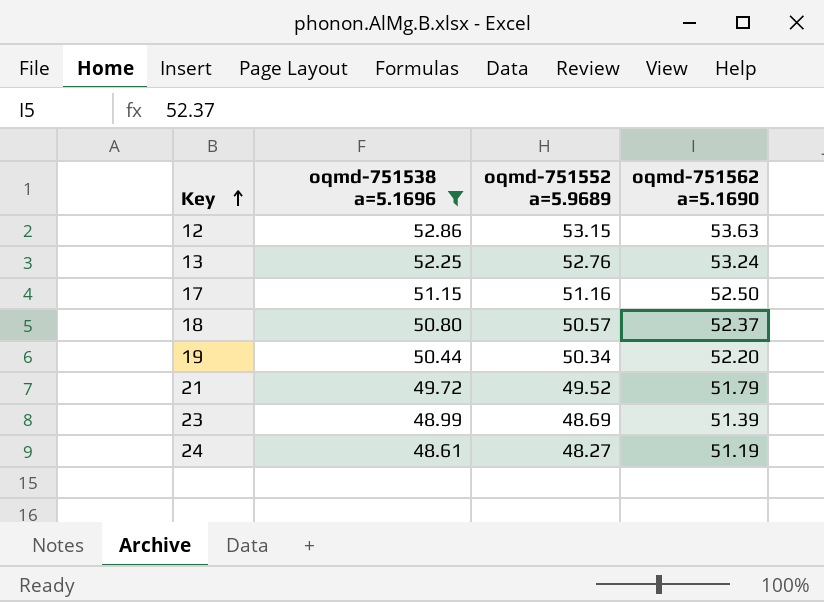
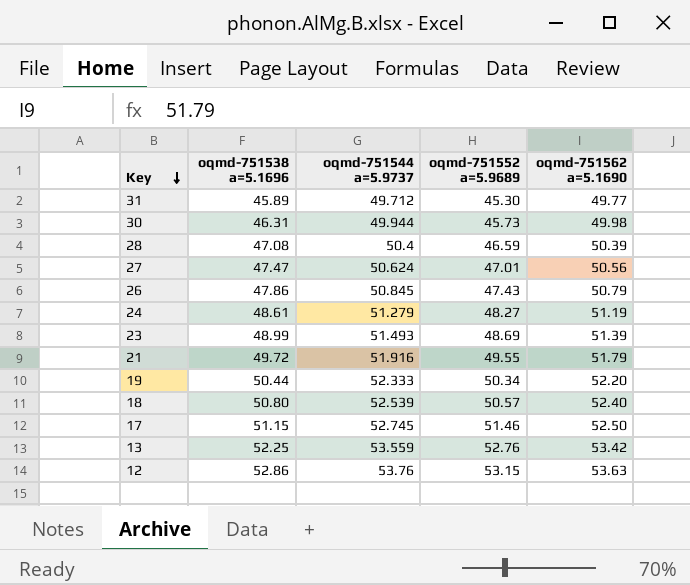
filter: oqmd-751538 a=5.1696 >= 48.61 -> none
row order: Key ascending -> Key descending
column oqmd-751544 a=5.9737 | position: none -> 3
21 | oqmd-751552 a=5.9689: 49.52 -> 49.55
18 | oqmd-751562 a=5.1690: 52.37 -> 52.40
17 | oqmd-751552 a=5.9689: 51.16 -> 51.46
13 | oqmd-751562 a=5.1690: 53.24 -> 53.42

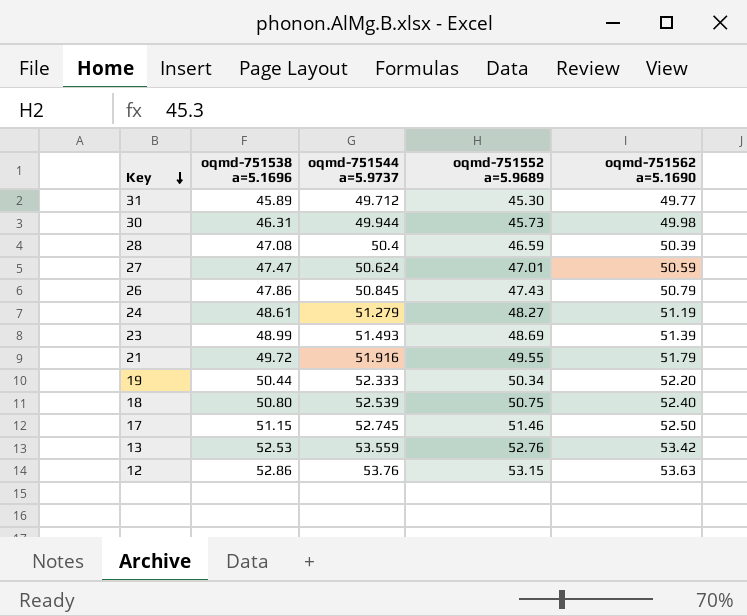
27 | oqmd-751562 a=5.1690: 50.56 -> 50.59
18 | oqmd-751552 a=5.9689: 50.57 -> 50.75
13 | oqmd-751538 a=5.1696: 52.25 -> 52.53

